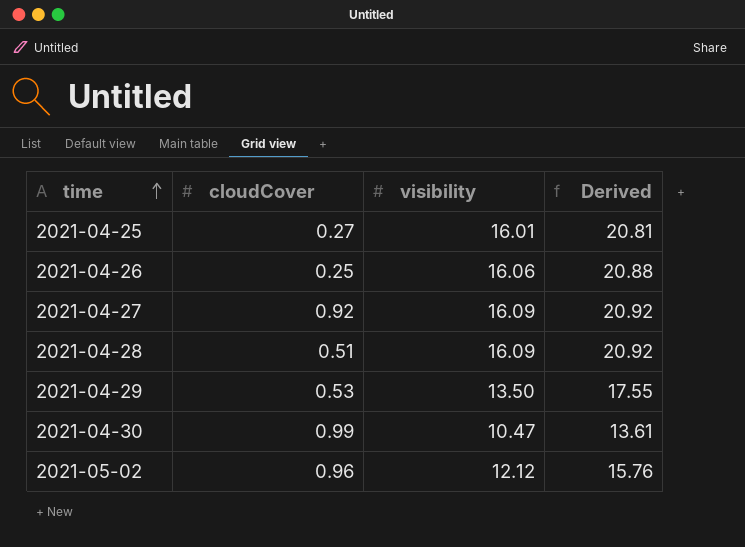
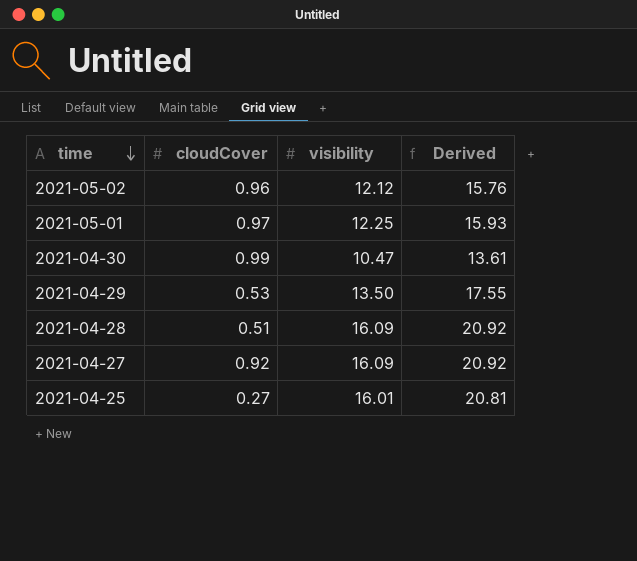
row order: time ascending -> time descending
row 2021-04-26: 0.25 | 16.06 | 20.88 -> none
row 2021-05-01: none -> 0.97 | 12.25 | 15.93

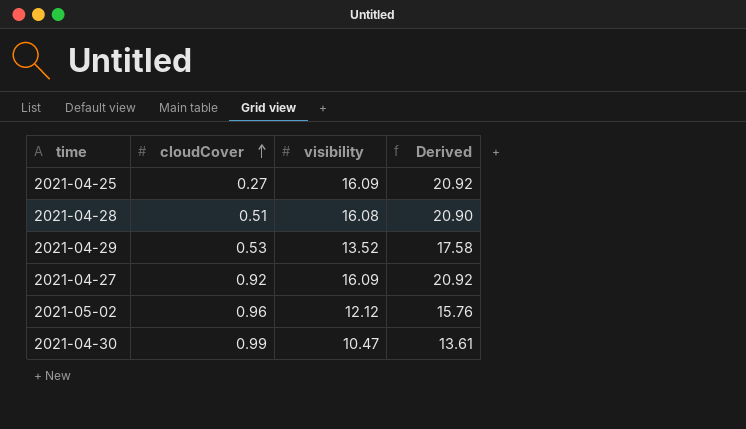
row order: time descending -> cloudCover ascending
row 2021-05-01: 0.97 | 12.25 | 15.93 -> none
2021-04-25 | visibility: 16.01 -> 16.09
2021-04-25 | Derived: 20.81 -> 20.92
2021-04-28 | visibility: 16.09 -> 16.08
2021-04-28 | Derived: 20.92 -> 20.90
2021-04-29 | visibility: 13.50 -> 13.52
2021-04-29 | Derived: 17.55 -> 17.58

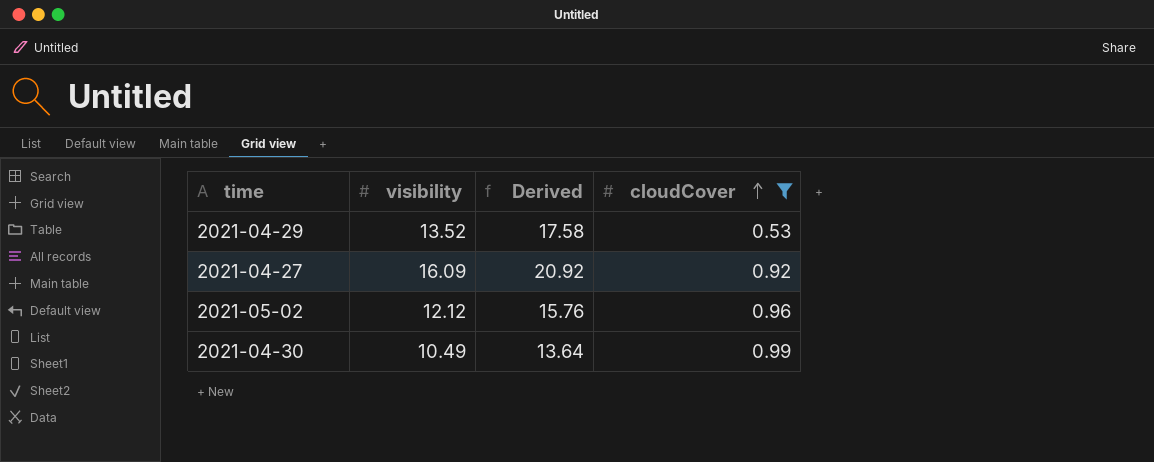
filter: none -> cloudCover >= 0.53
column cloudCover | position: 2 -> 4
2021-04-30 | visibility: 10.47 -> 10.49
2021-04-30 | Derived: 13.61 -> 13.64

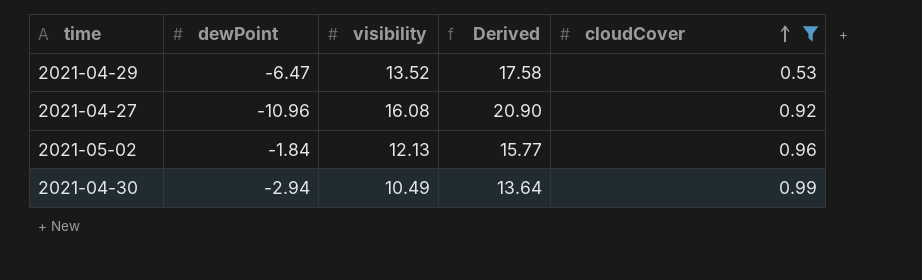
column dewPoint | position: none -> 2
2021-04-27 | visibility: 16.09 -> 16.08
2021-04-27 | Derived: 20.92 -> 20.90
2021-05-02 | visibility: 12.12 -> 12.13
2021-05-02 | Derived: 15.76 -> 15.77

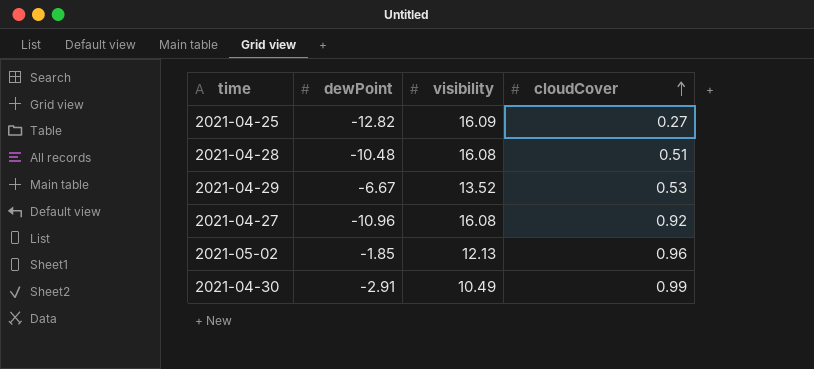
filter: cloudCover >= 0.53 -> none
column Derived | formula: [visibility] * 1.3 -> none
2021-04-29 | dewPoint: -6.47 -> -6.67
2021-05-02 | dewPoint: -1.84 -> -1.85
2021-04-30 | dewPoint: -2.94 -> -2.91

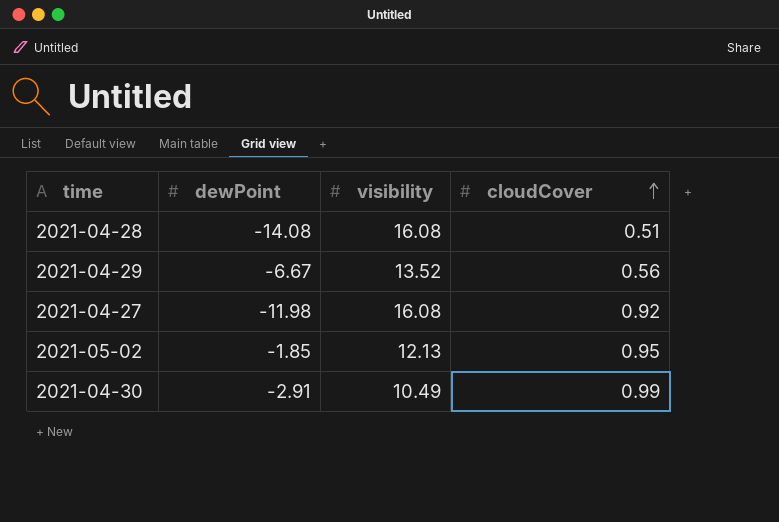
row 2021-04-25: -12.82 | 16.09 | 0.27 -> none
2021-04-28 | dewPoint: -10.48 -> -14.08
2021-04-29 | cloudCover: 0.53 -> 0.56
2021-04-27 | dewPoint: -10.96 -> -11.98
2021-05-02 | cloudCover: 0.96 -> 0.95

